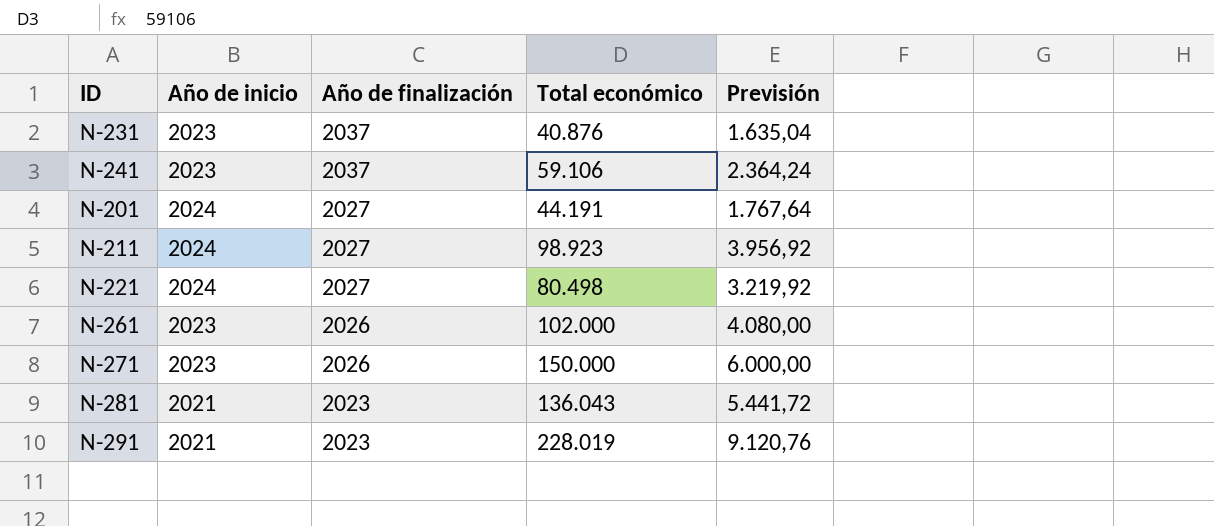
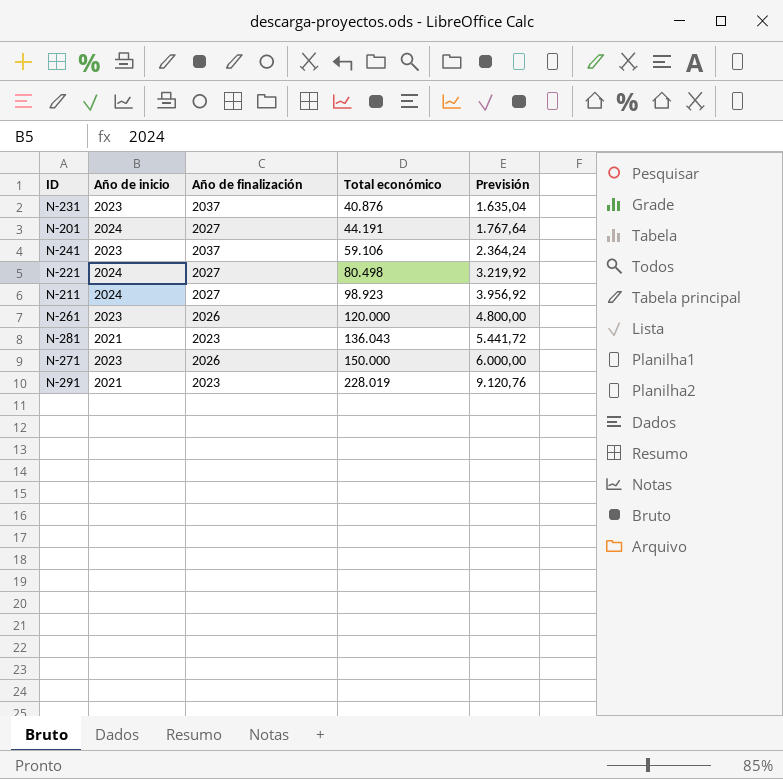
row order: Año de finalización descending -> Total económico ascending
N-261 | Total económico: 102.000 -> 120.000
N-261 | Previsión: 4.080,00 -> 4.800,00

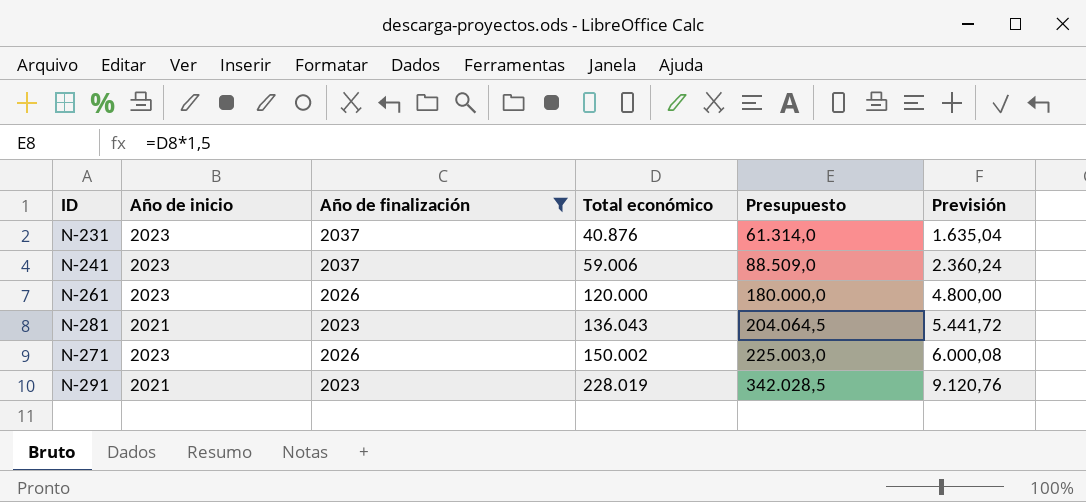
filter: none -> Año de finalización != 2027
column Presupuesto | formula: none -> [Total económico] * 1,5
N-241 | Total económico: 59.106 -> 59.006
N-241 | Previsión: 2.364,24 -> 2.360,24
N-271 | Total económico: 150.000 -> 150.002
N-271 | Previsión: 6.000,00 -> 6.000,08

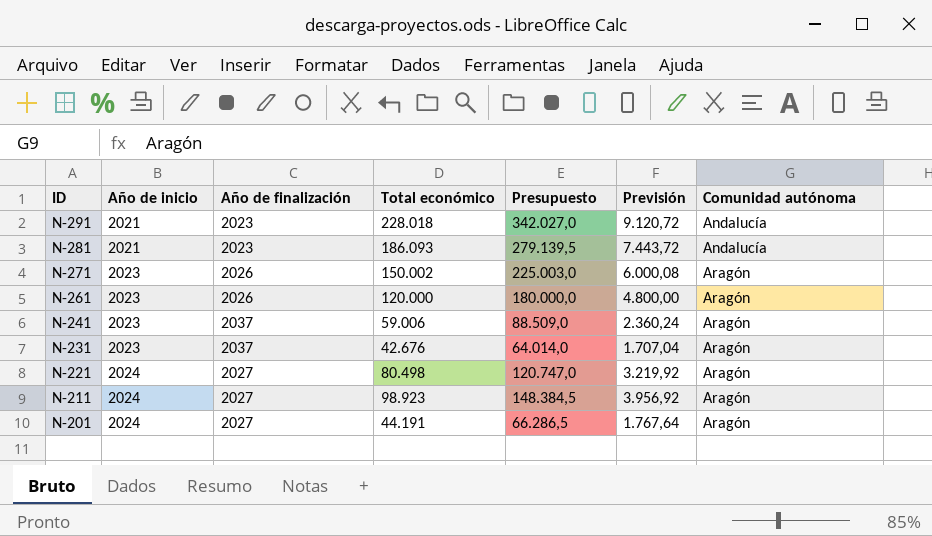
filter: Año de finalización != 2027 -> none
row order: Total económico ascending -> ID descending
column Comunidad autónoma | position: none -> 7
N-291 | Total económico: 228.019 -> 228.018
N-291 | Presupuesto: 342.028,5 -> 342.027,0
N-291 | Previsión: 9.120,76 -> 9.120,72
N-281 | Total económico: 136.043 -> 186.093
N-281 | Presupuesto: 204.064,5 -> 279.139,5
N-281 | Previsión: 5.441,72 -> 7.443,72
N-231 | Total económico: 40.876 -> 42.676
N-231 | Presupuesto: 61.314,0 -> 64.014,0
N-231 | Previsión: 1.635,04 -> 1.707,04

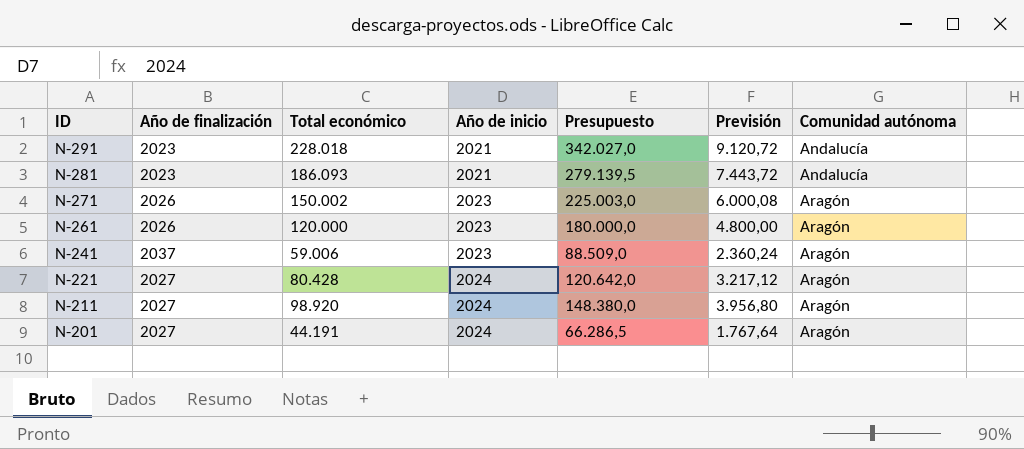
column Año de inicio | position: 2 -> 4
row N-231: 2023 | 2037 | 42.676 | 64.014,0 | 1.707,04 | Aragón -> none
N-221 | Total económico: 80.498 -> 80.428
N-221 | Presupuesto: 120.747,0 -> 120.642,0
N-221 | Previsión: 3.219,92 -> 3.217,12
N-211 | Total económico: 98.923 -> 98.920
N-211 | Presupuesto: 148.384,5 -> 148.380,0
N-211 | Previsión: 3.956,92 -> 3.956,80

